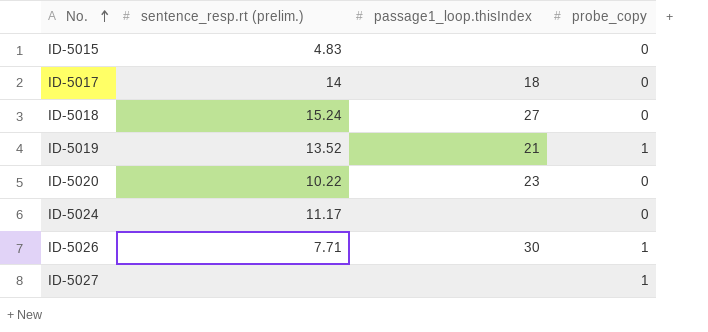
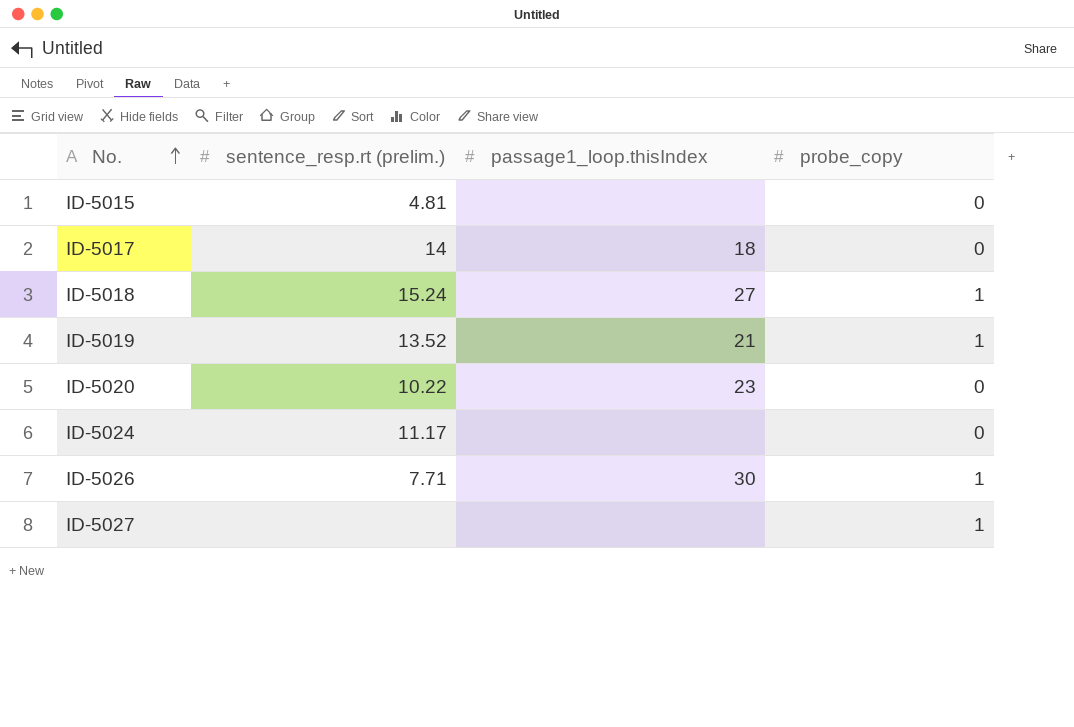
ID-5015 | sentence_resp.rt (prelim.): 4.83 -> 4.81
ID-5018 | probe_copy: 0 -> 1

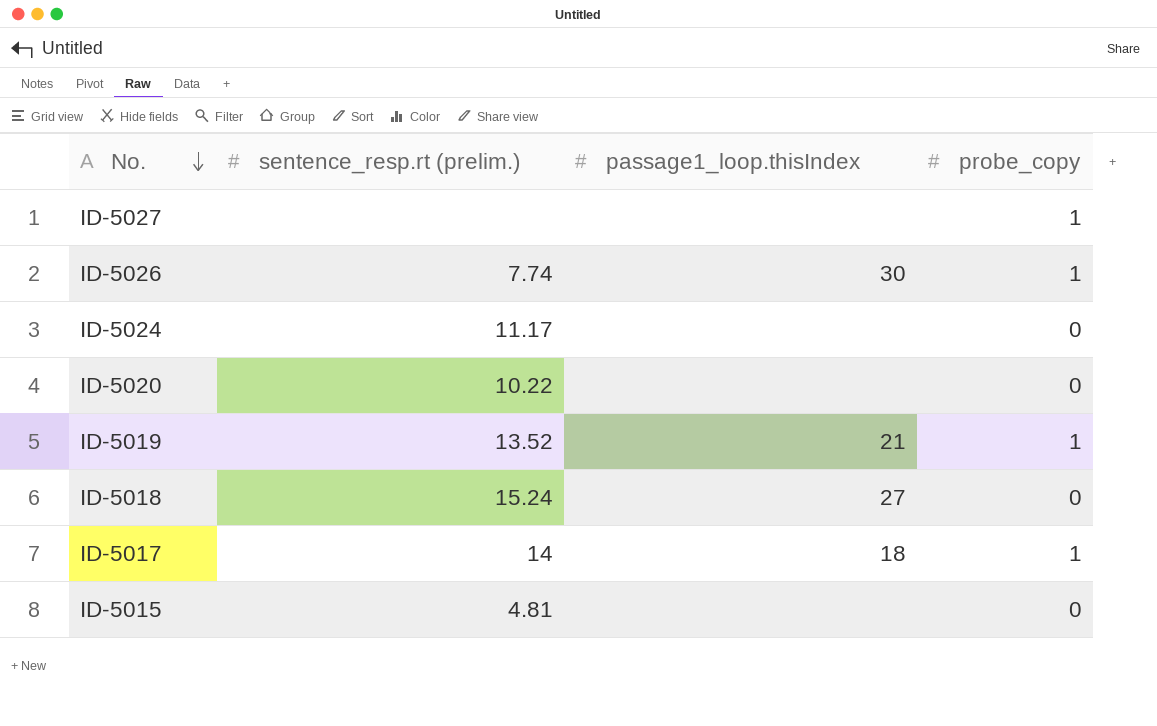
row order: No. ascending -> No. descending
ID-5026 | sentence_resp.rt (prelim.): 7.71 -> 7.74
ID-5020 | passage1_loop.thisIndex: 23 -> none
ID-5018 | probe_copy: 1 -> 0
ID-5017 | probe_copy: 0 -> 1

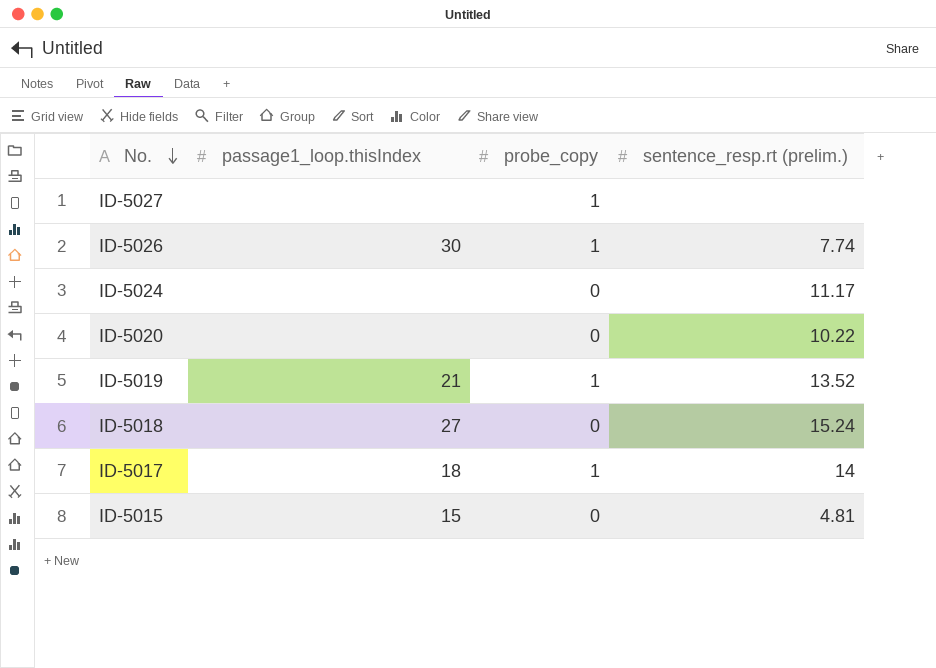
column sentence_resp.rt (prelim.) | position: 2 -> 4
ID-5015 | passage1_loop.thisIndex: none -> 15

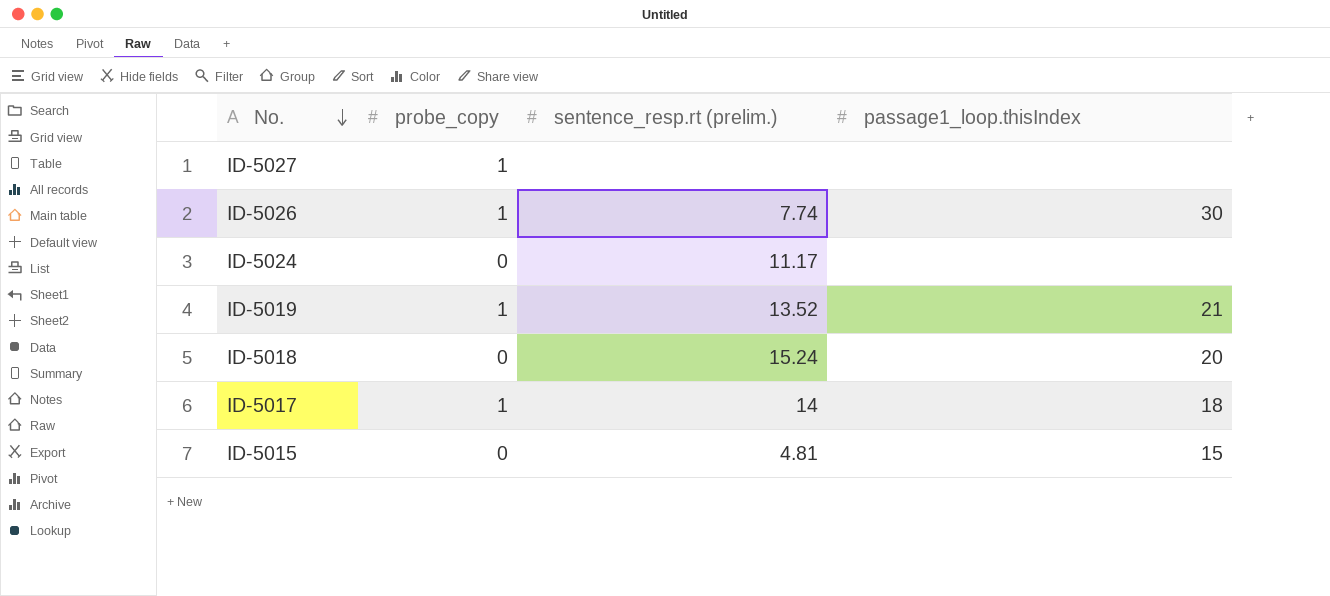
column passage1_loop.thisIndex | position: 2 -> 4
row ID-5020: none | 0 | 10.22 -> none
ID-5018 | passage1_loop.thisIndex: 27 -> 20

